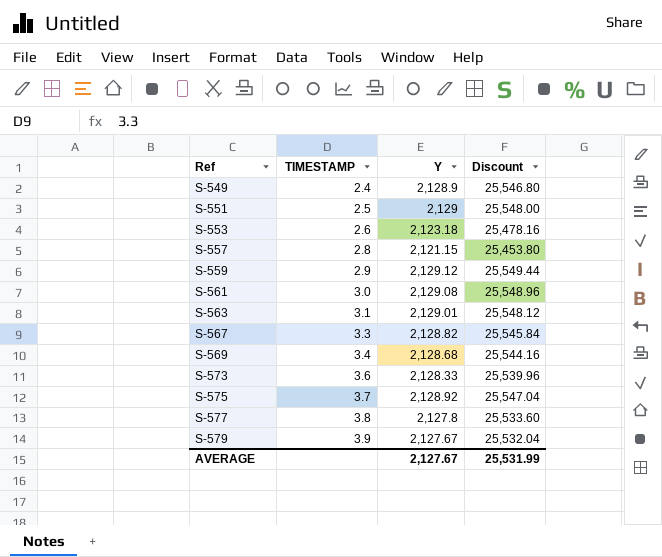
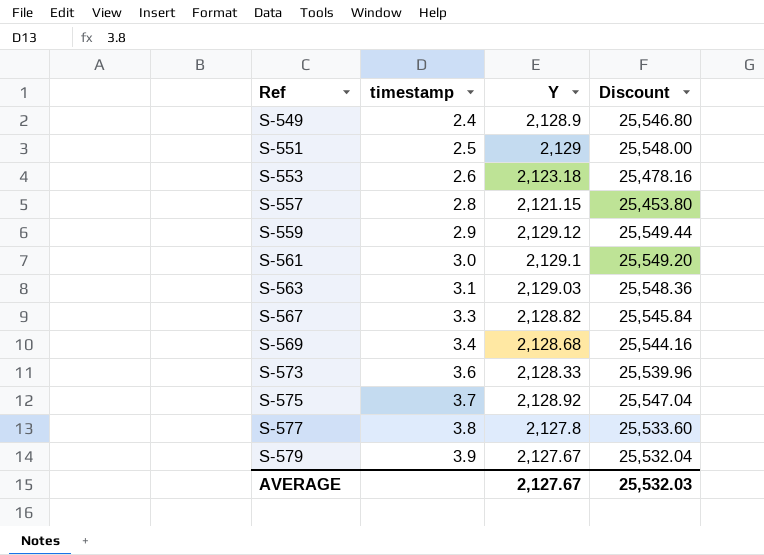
column name: TIMESTAMP -> timestamp
S-561 | Y: 2,129.08 -> 2,129.1
S-561 | Discount: 25,548.96 -> 25,549.20
S-563 | Y: 2,129.01 -> 2,129.03
S-563 | Discount: 25,548.12 -> 25,548.36
AVERAGE | Discount: 25,531.99 -> 25,532.03

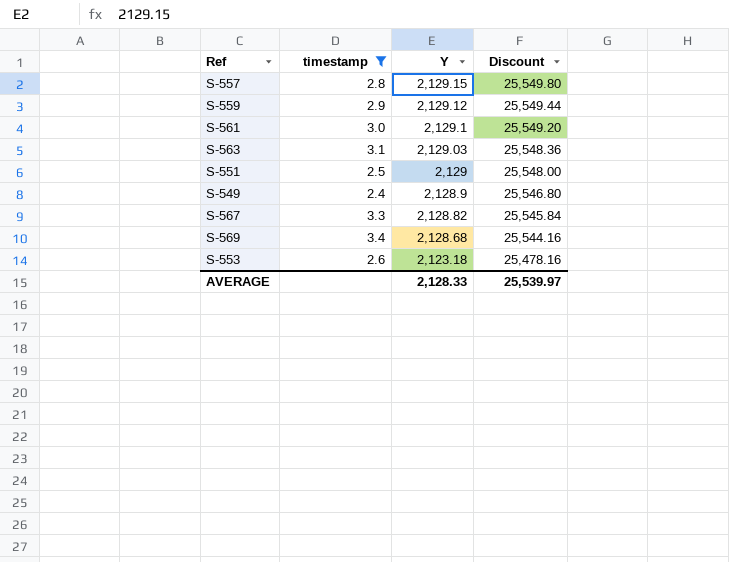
filter: none -> timestamp <= 3.4
row order: Ref ascending -> Y descending
S-557 | Y: 2,121.15 -> 2,129.15
S-557 | Discount: 25,453.80 -> 25,549.80
AVERAGE | Y: 2,127.67 -> 2,128.33
AVERAGE | Discount: 25,532.03 -> 25,539.97

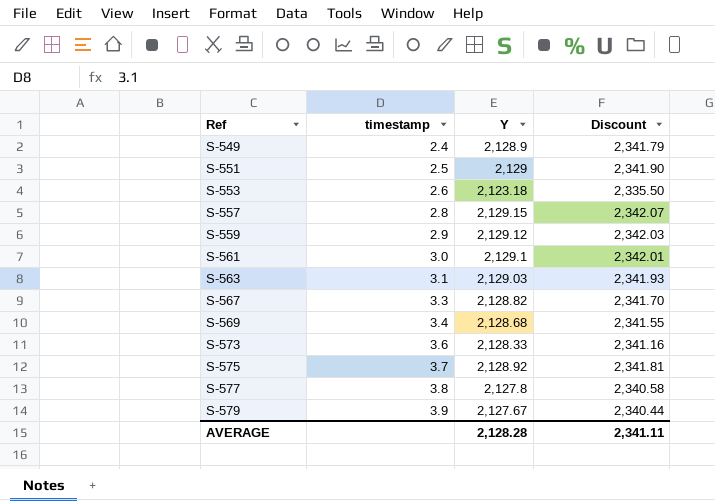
filter: timestamp <= 3.4 -> none
row order: Y descending -> Ref ascending
column Discount | formula: [Y] * 12 -> [Y] * 1.1
AVERAGE | Y: 2,128.33 -> 2,128.28
AVERAGE | Discount: 25,539.97 -> 2,341.11

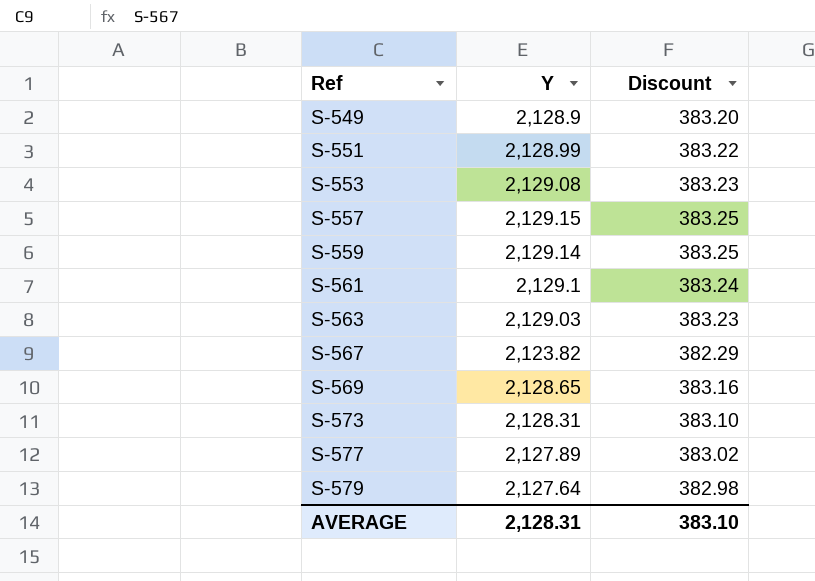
column timestamp | position: 2 -> none
column Discount | formula: [Y] * 1.1 -> [Y] * 0.18
row S-575: 3.7 | 2,128.92 | 2,341.81 -> none
S-551 | Y: 2,129 -> 2,128.99
S-553 | Y: 2,123.18 -> 2,129.08
S-559 | Y: 2,129.12 -> 2,129.14
S-567 | Y: 2,128.82 -> 2,123.82
S-569 | Y: 2,128.68 -> 2,128.65
S-573 | Y: 2,128.33 -> 2,128.31
S-577 | Y: 2,127.8 -> 2,127.89
S-579 | Y: 2,127.67 -> 2,127.64
AVERAGE | Y: 2,128.28 -> 2,128.31
AVERAGE | Discount: 2,341.11 -> 383.10

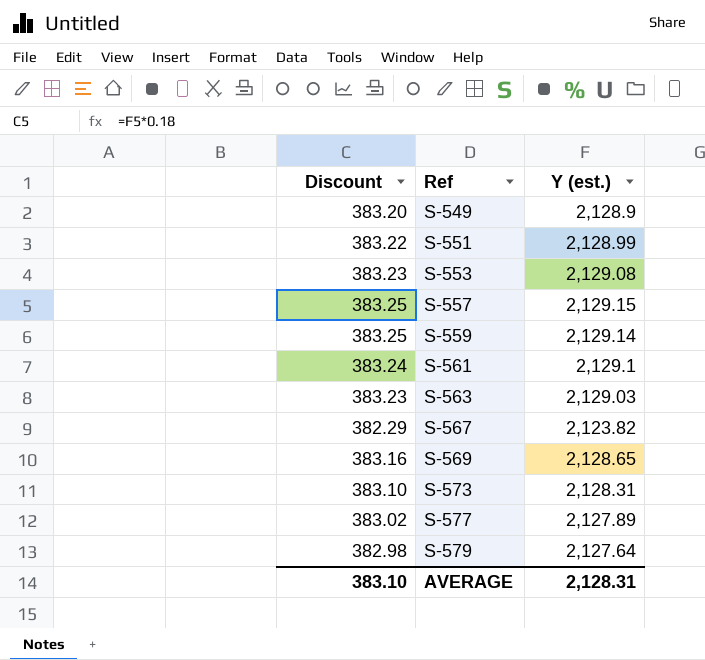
column Discount | position: 3 -> 1
column name: Y -> Y (est.)

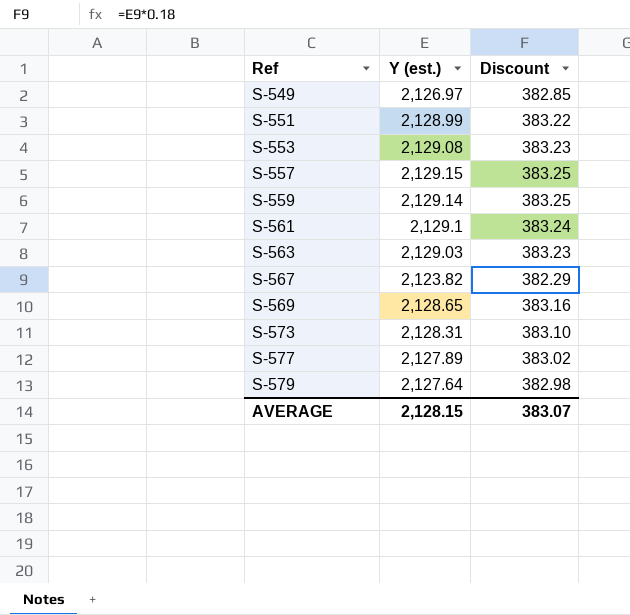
column Discount | position: 1 -> 3
S-549 | Y (est.): 2,128.9 -> 2,126.97
S-549 | Discount: 383.20 -> 382.85
AVERAGE | Y (est.): 2,128.31 -> 2,128.15
AVERAGE | Discount: 383.10 -> 383.07

